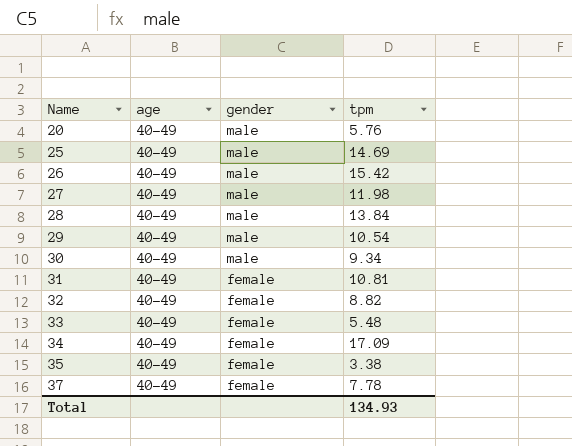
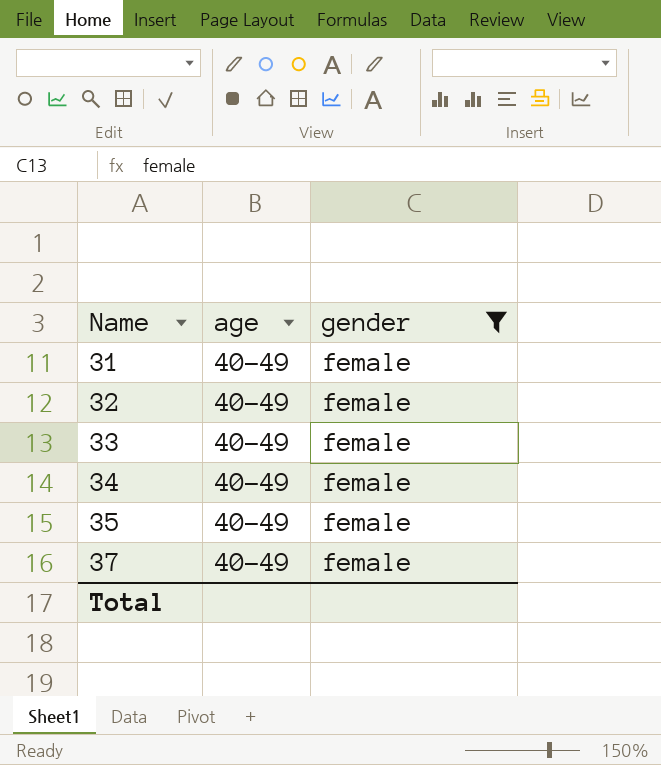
filter: none -> gender = female
column tpm | position: 4 -> none

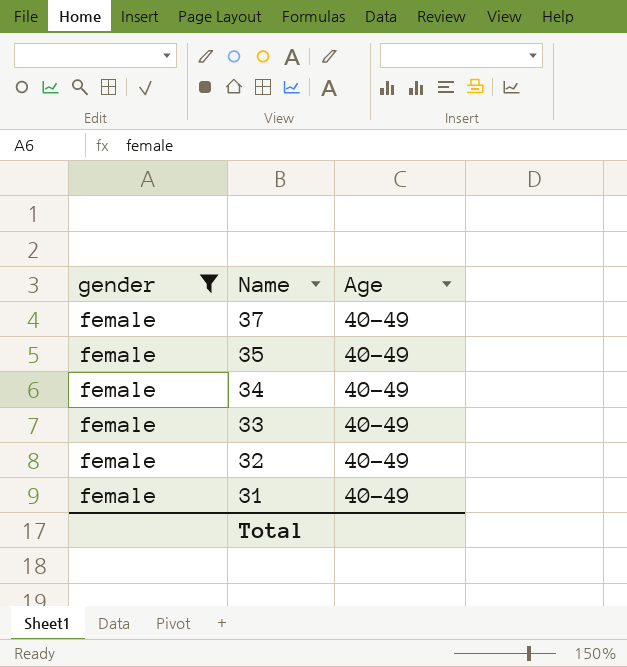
row order: Name ascending -> Name descending
column gender | position: 3 -> 1
column name: age -> Age

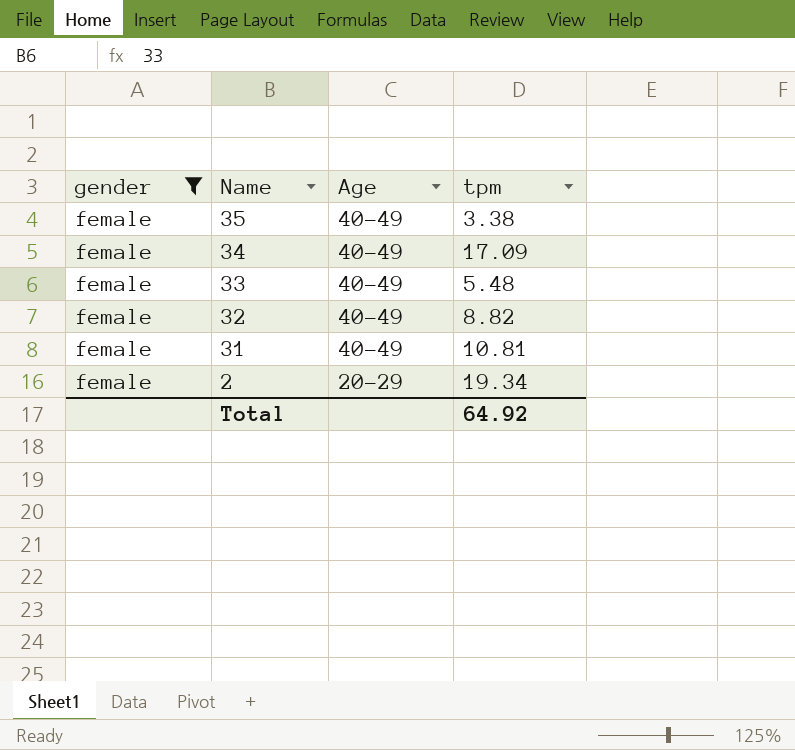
column tpm | position: none -> 4
row 37: female | 40-49 -> none
row 2: none -> female | 20-29 | 19.34

